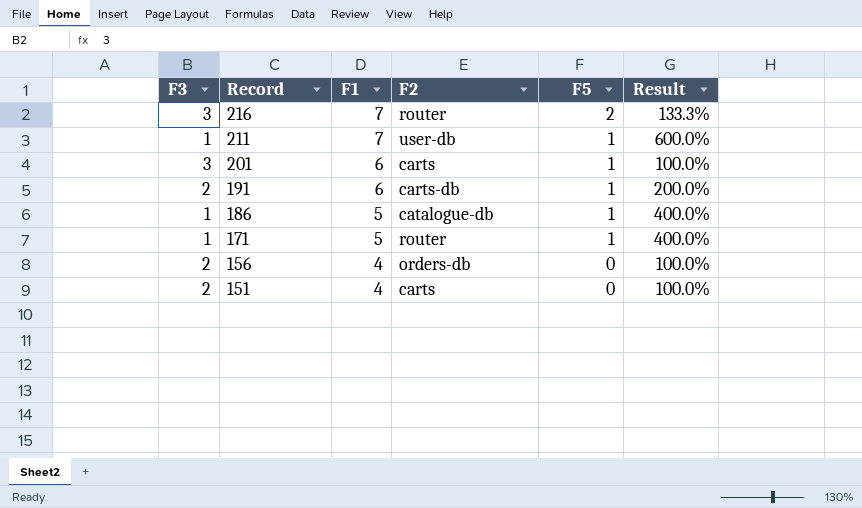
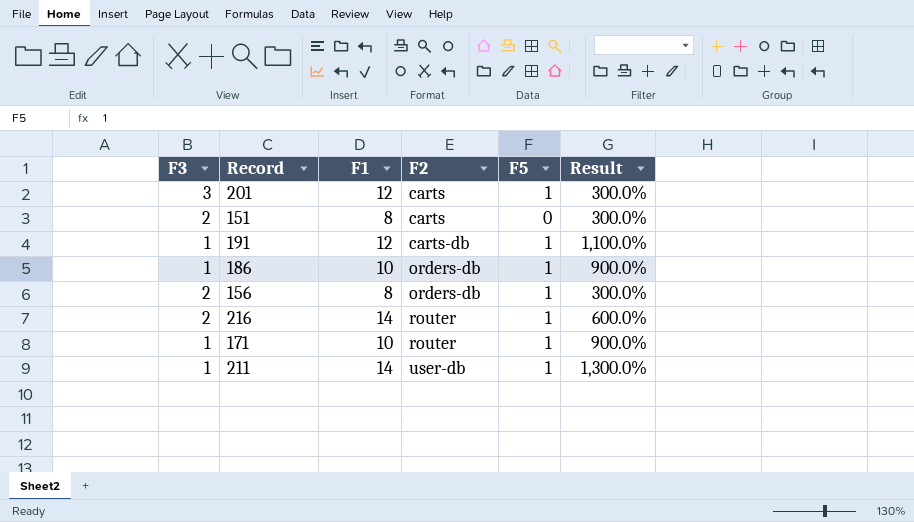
row order: Record descending -> F2 ascending
201 | F1: 6 -> 12
201 | Result: 100.0% -> 300.0%
151 | F1: 4 -> 8
151 | Result: 100.0% -> 300.0%
191 | F3: 2 -> 1
191 | F1: 6 -> 12
191 | Result: 200.0% -> 1,100.0%
186 | F1: 5 -> 10
186 | F2: catalogue-db -> orders-db
186 | Result: 400.0% -> 900.0%
156 | F1: 4 -> 8
156 | F5: 0 -> 1
156 | Result: 100.0% -> 300.0%
216 | F3: 3 -> 2
216 | F1: 7 -> 14
216 | F5: 2 -> 1
216 | Result: 133.3% -> 600.0%
171 | F1: 5 -> 10
171 | Result: 400.0% -> 900.0%
211 | F1: 7 -> 14
211 | Result: 600.0% -> 1,300.0%

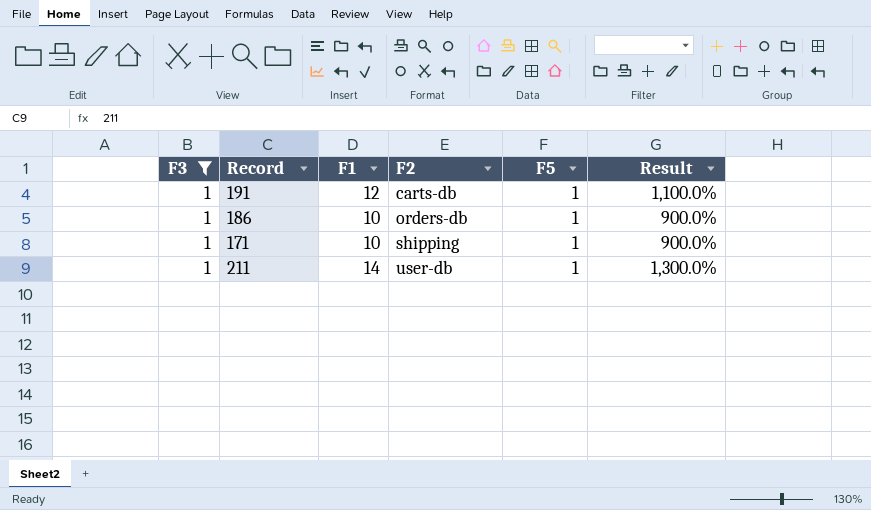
filter: none -> F3 = 1
171 | F2: router -> shipping

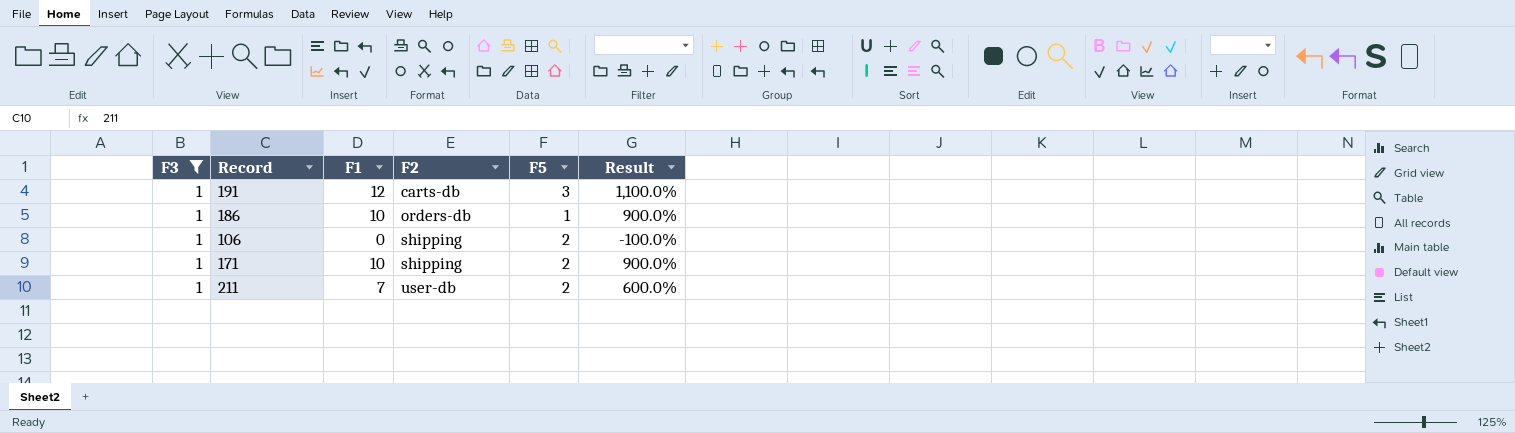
191 | F5: 1 -> 3
row 106: none -> 1 | 0 | shipping | 2 | -100.0%
171 | F5: 1 -> 2
211 | F1: 14 -> 7
211 | F5: 1 -> 2
211 | Result: 1,300.0% -> 600.0%

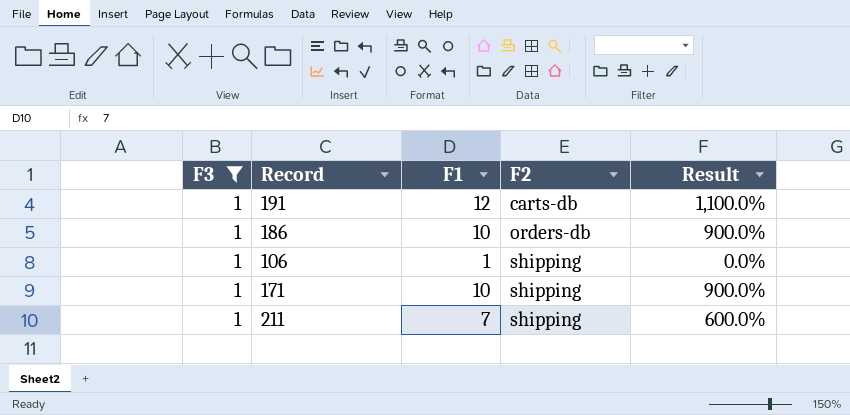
column F5 | position: 5 -> none
106 | F1: 0 -> 1
106 | Result: -100.0% -> 0.0%
211 | F2: user-db -> shipping

